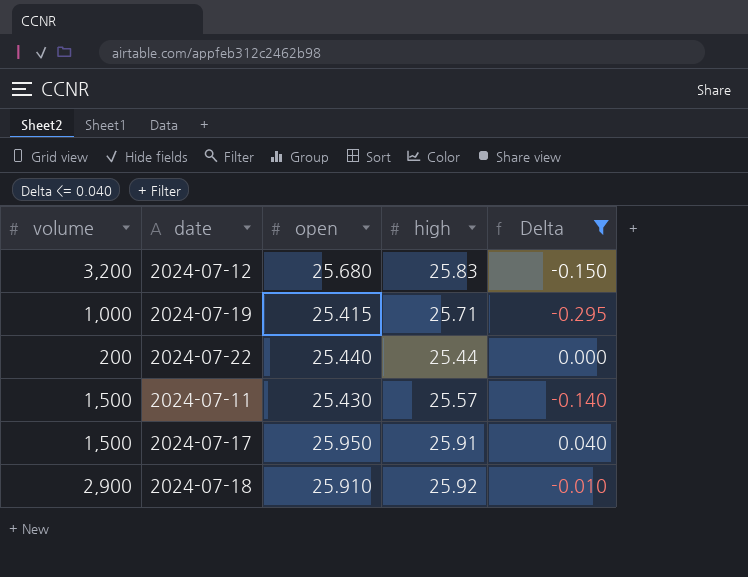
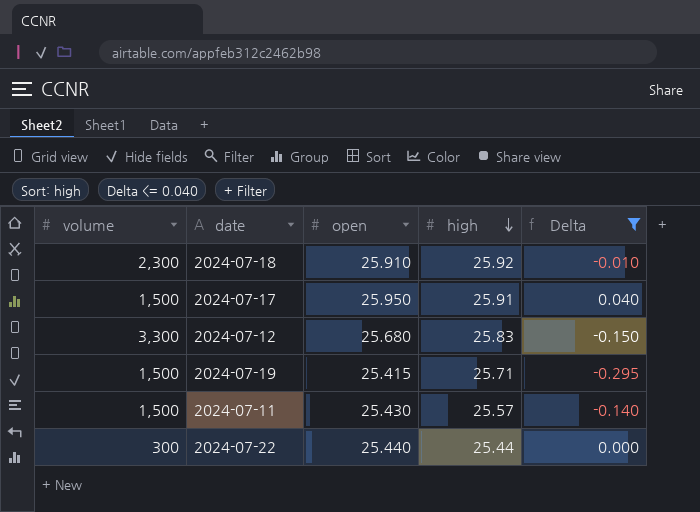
row order: none -> high descending
2024-07-18 | volume: 2,900 -> 2,300
2024-07-12 | volume: 3,200 -> 3,300
2024-07-19 | volume: 1,000 -> 1,500
2024-07-22 | volume: 200 -> 300

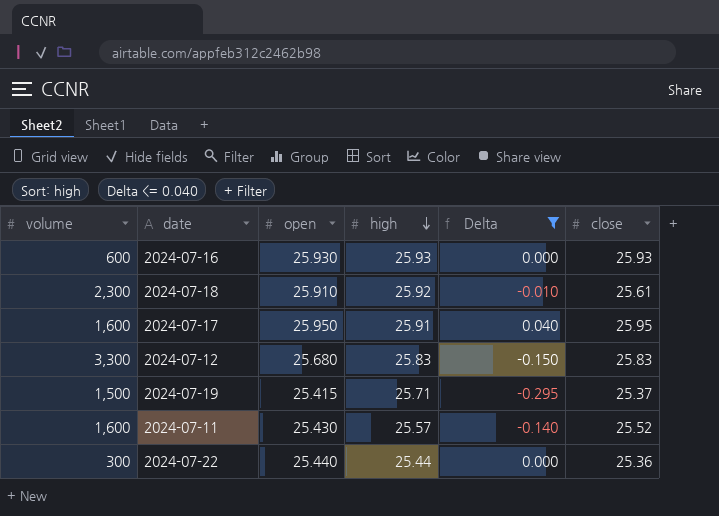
column close | position: none -> 6
row 2024-07-16: none -> 600 | 25.930 | 25.93 | 0.000 | 25.93
2024-07-17 | volume: 1,500 -> 1,600
2024-07-11 | volume: 1,500 -> 1,600

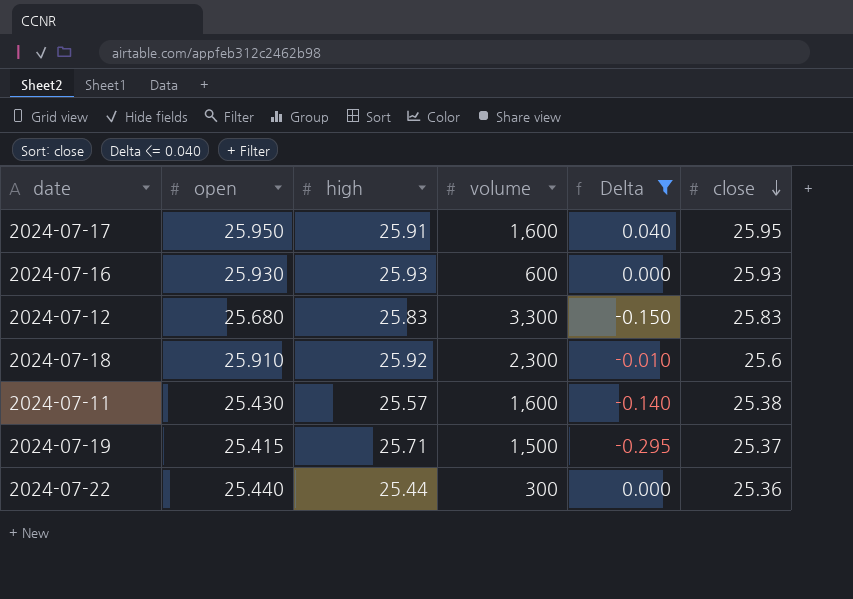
row order: high descending -> close descending
column volume | position: 1 -> 4
2024-07-18 | close: 25.61 -> 25.6
2024-07-11 | close: 25.52 -> 25.38

